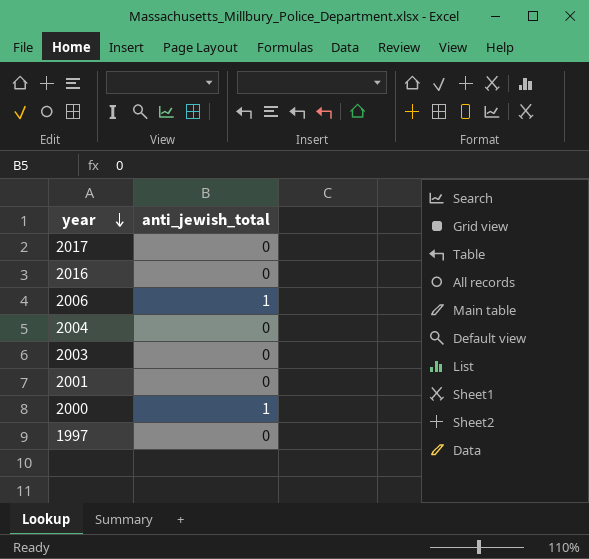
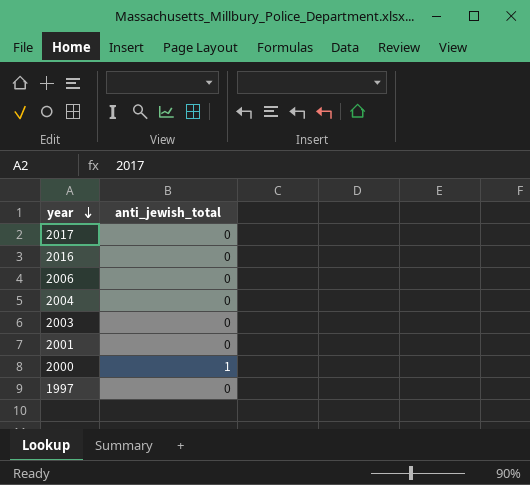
2006 | anti_jewish_total: 1 -> 0

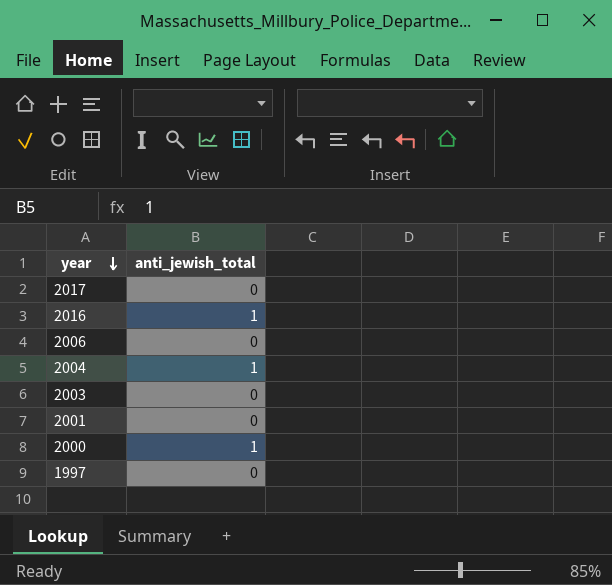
2016 | anti_jewish_total: 0 -> 1
2004 | anti_jewish_total: 0 -> 1

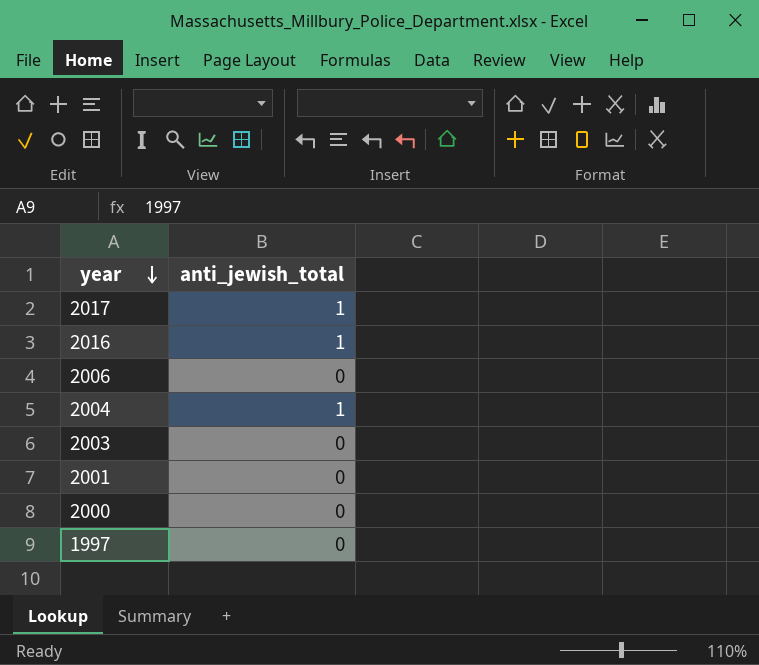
2017 | anti_jewish_total: 0 -> 1
2000 | anti_jewish_total: 1 -> 0

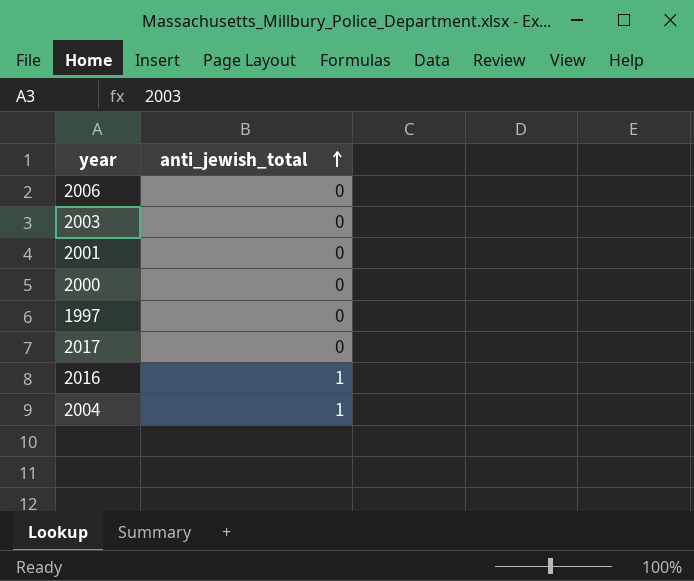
row order: year descending -> anti_jewish_total ascending
2017 | anti_jewish_total: 1 -> 0

